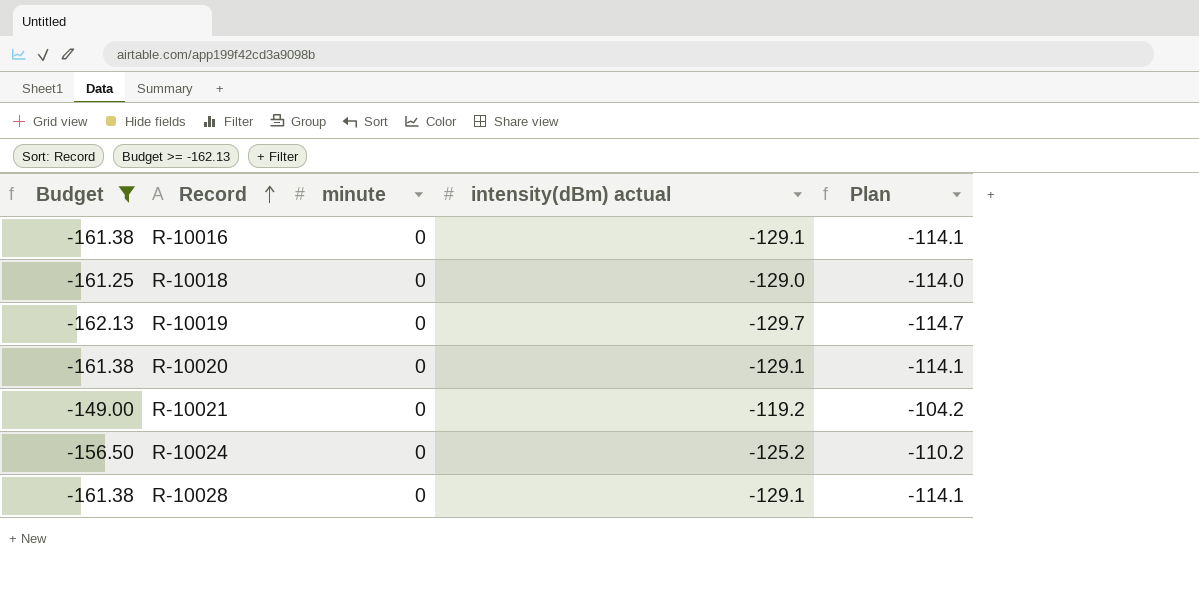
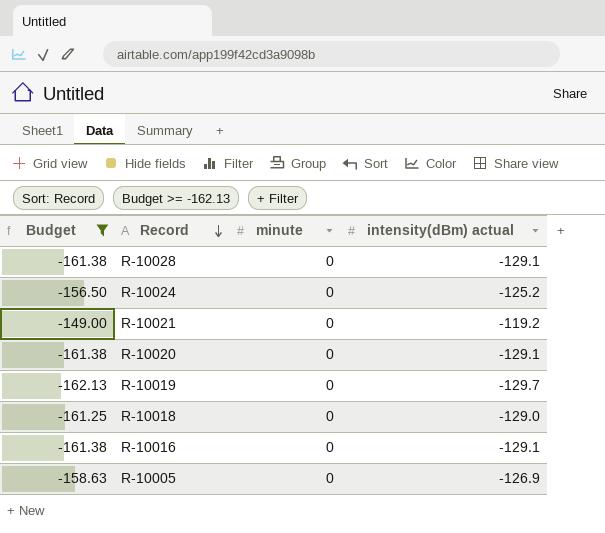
row order: Record ascending -> Record descending
column Plan | formula: [intensity(dBm) actual] + 15 -> none
row R-10005: none -> -158.63 | 0 | -126.9

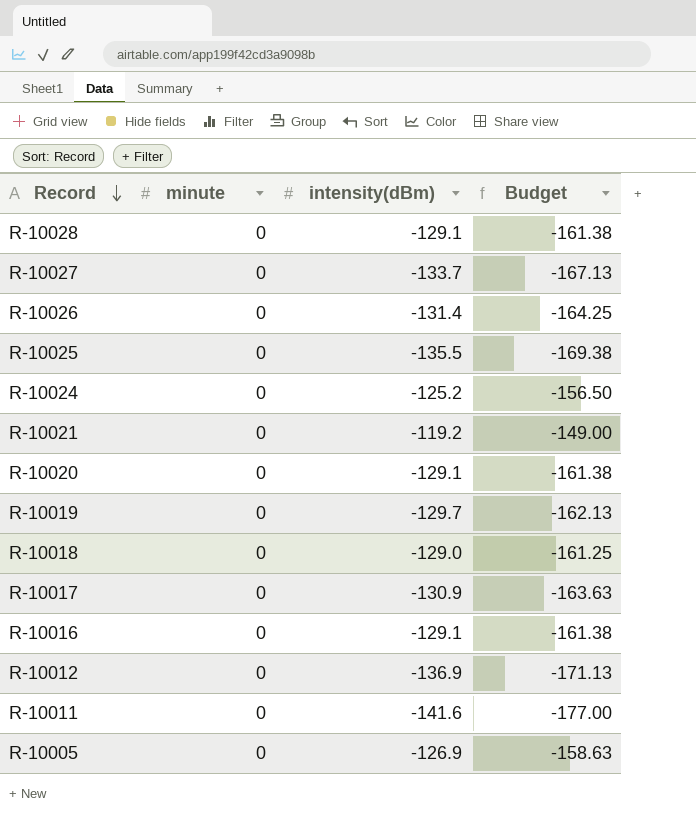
filter: Budget >= -162.13 -> none
column name: intensity(dBm) actual -> intensity(dBm)
column Budget | position: 1 -> 4

